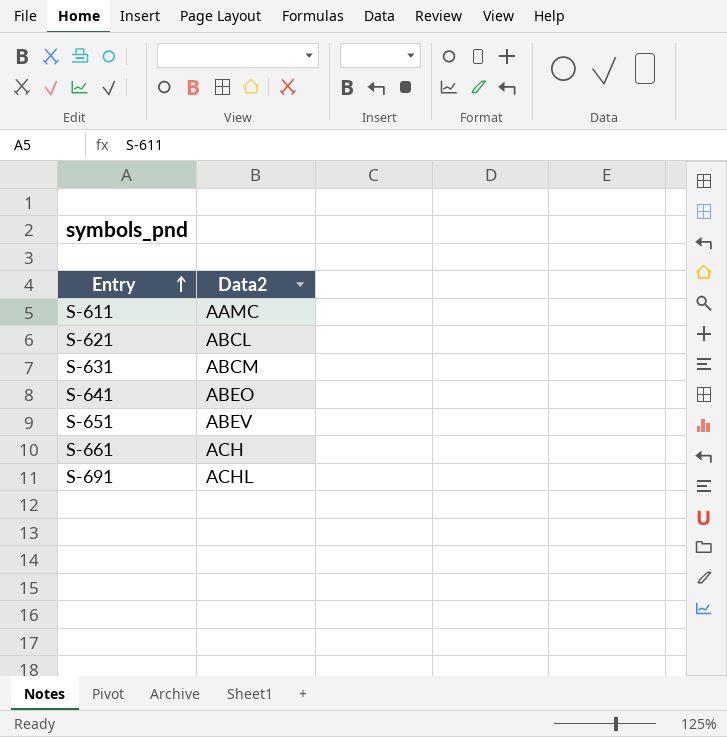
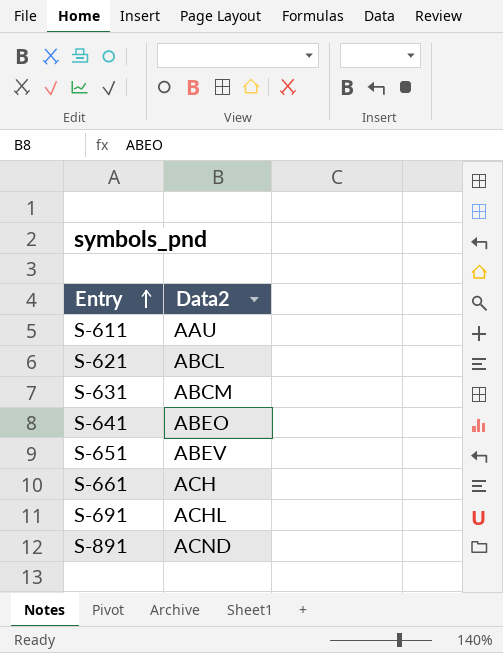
S-611 | Data2: AAMC -> AAU
row S-891: none -> ACND

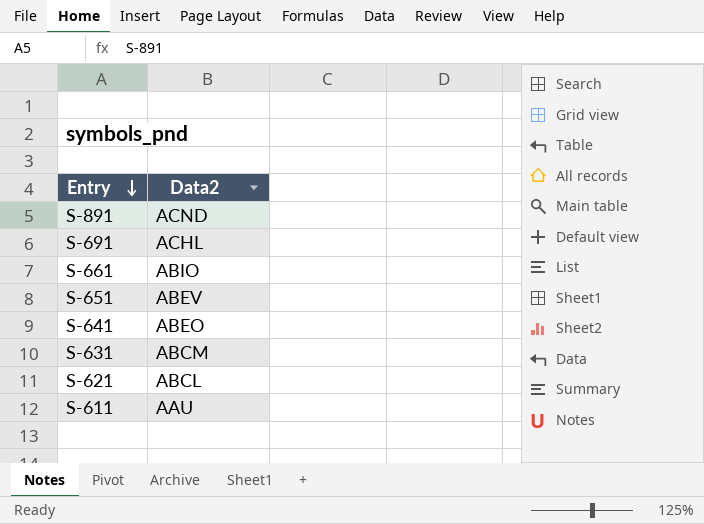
row order: Entry ascending -> Entry descending
S-661 | Data2: ACH -> ABIO

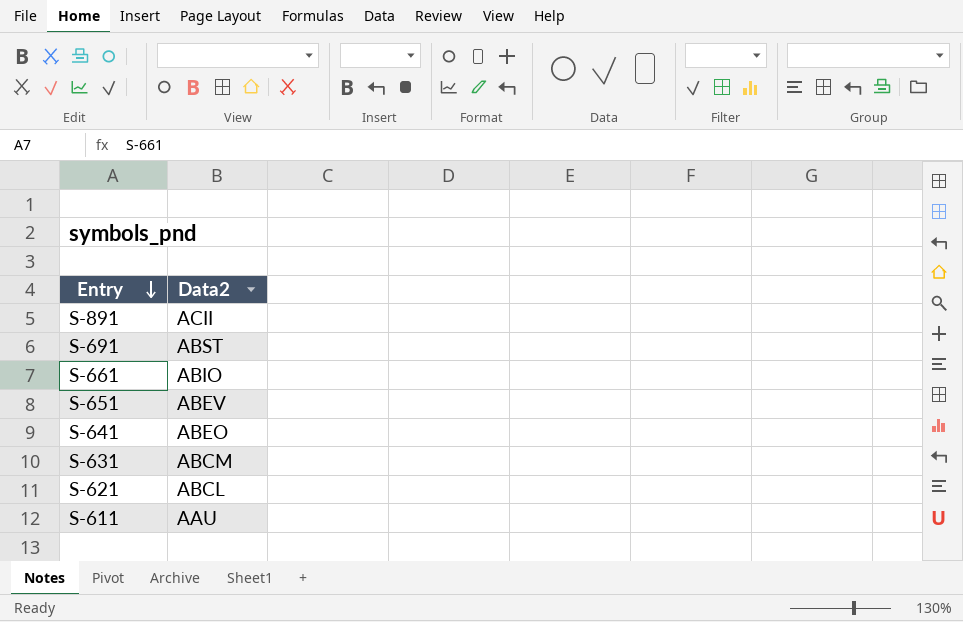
S-891 | Data2: ACND -> ACII
S-691 | Data2: ACHL -> ABST

